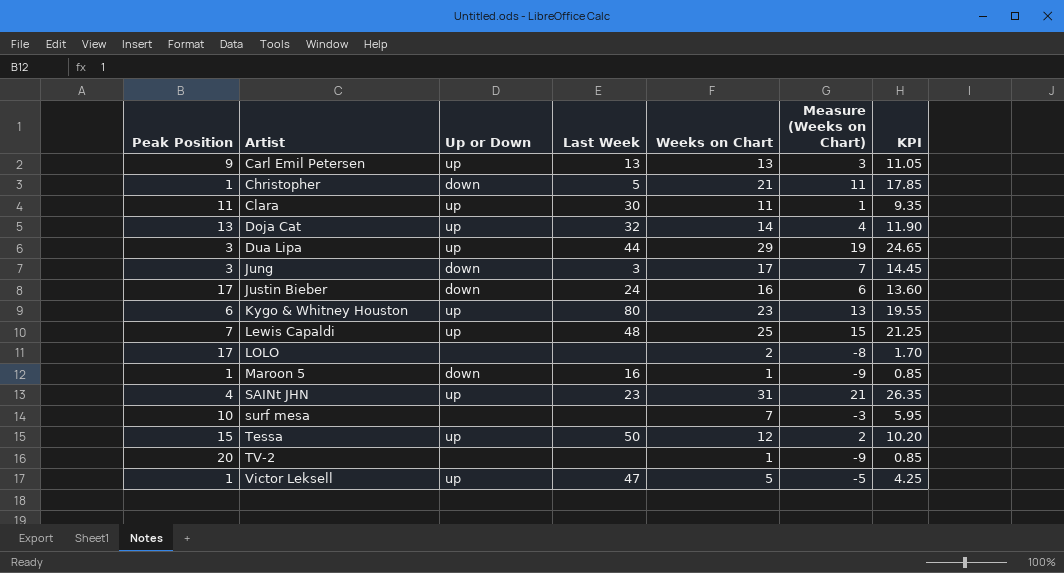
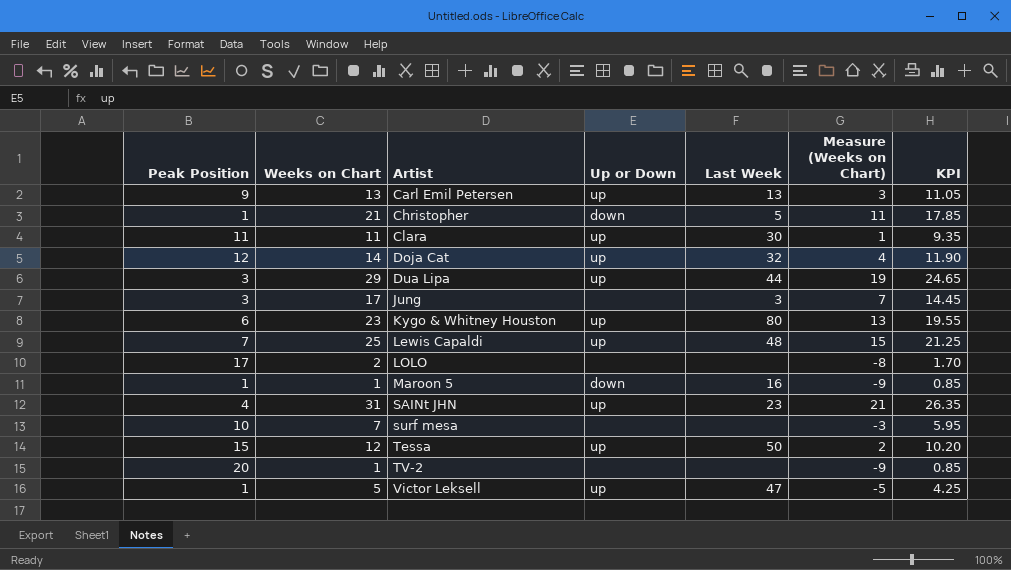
column Weeks on Chart | position: 5 -> 2
row Justin Bieber: 17 | down | 24 | 16 | 6 | 13.60 -> none
Doja Cat | Peak Position: 13 -> 12
Jung | Up or Down: down -> none

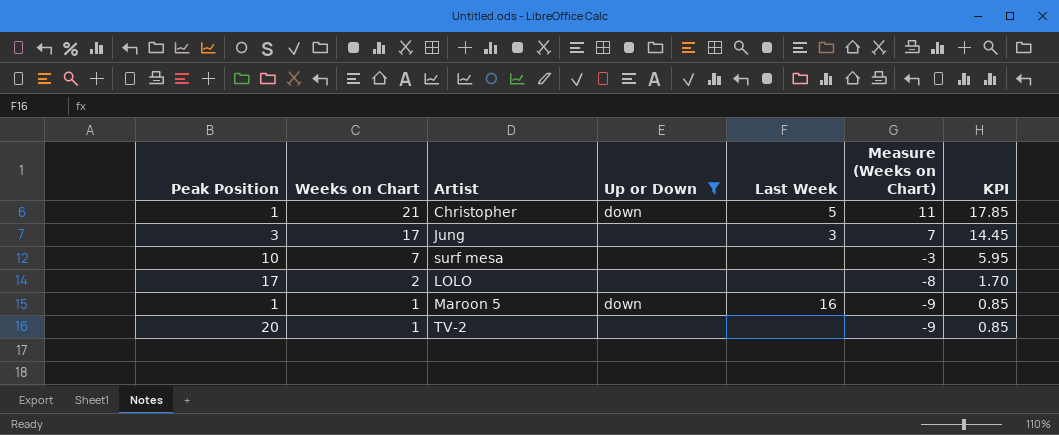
filter: none -> Up or Down != up
row order: Artist ascending -> Weeks on Chart descending

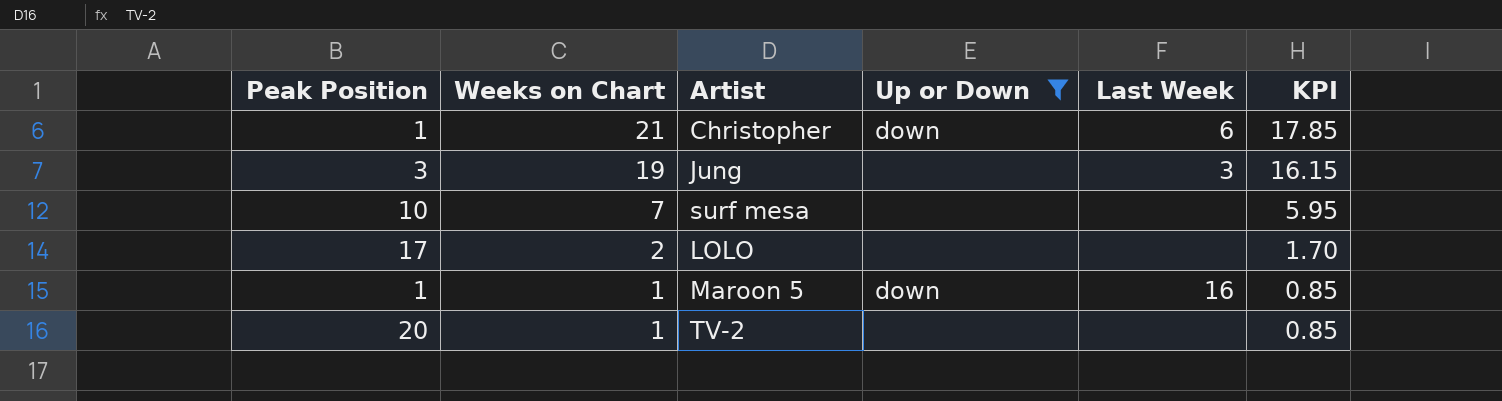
column Measure (Weeks on Chart) | formula: [Weeks on Chart] - 10 -> none
Christopher | Last Week: 5 -> 6
Jung | Weeks on Chart: 17 -> 19
Jung | KPI: 14.45 -> 16.15

